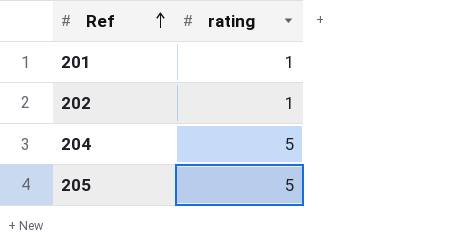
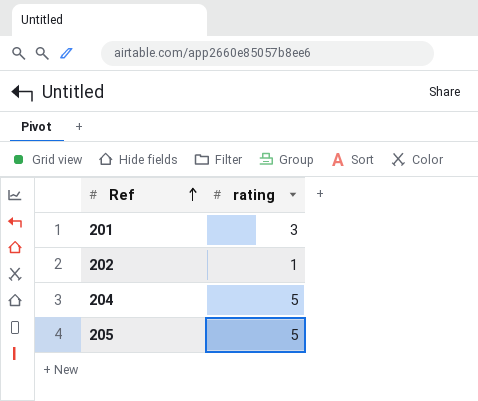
201 | rating: 1 -> 3

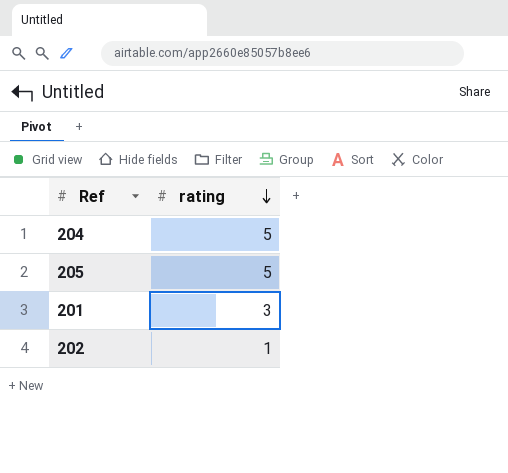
row order: Ref ascending -> rating descending

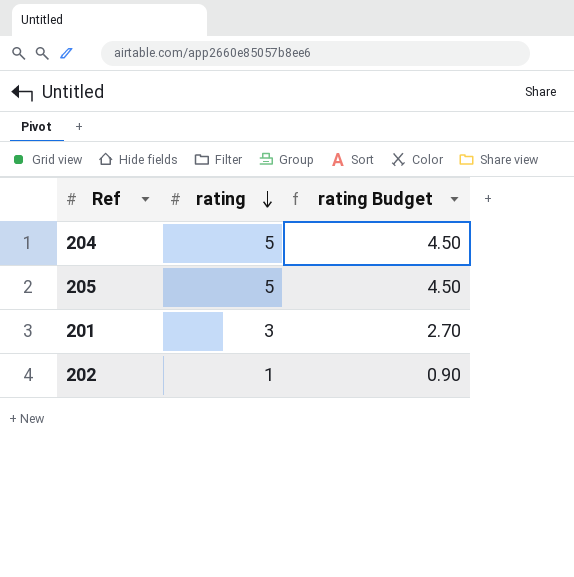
column rating Budget | formula: none -> [rating] * 0.9

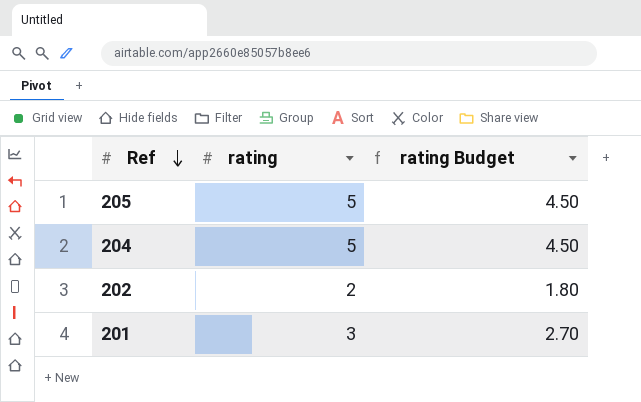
row order: rating descending -> Ref descending
202 | rating: 1 -> 2
202 | rating Budget: 0.90 -> 1.80

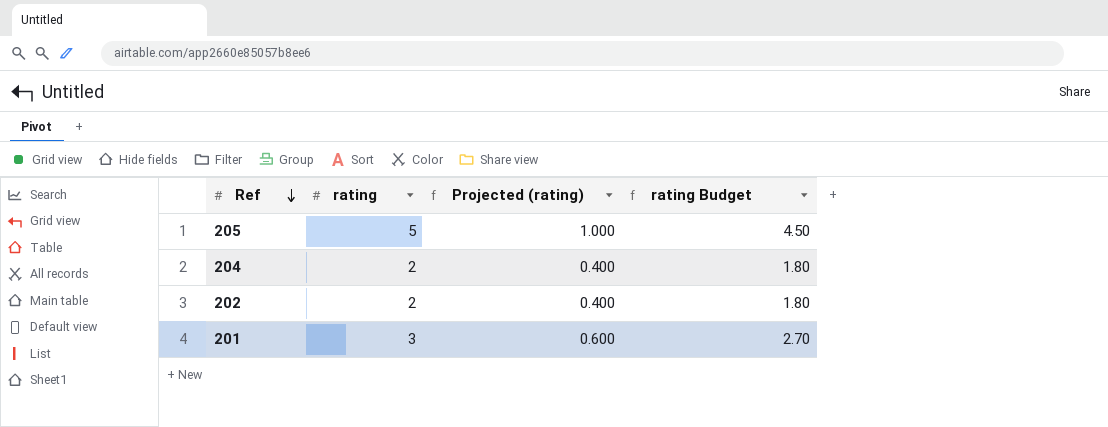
column Projected (rating) | formula: none -> [rating] * 0.2
204 | rating: 5 -> 2
204 | rating Budget: 4.50 -> 1.80

